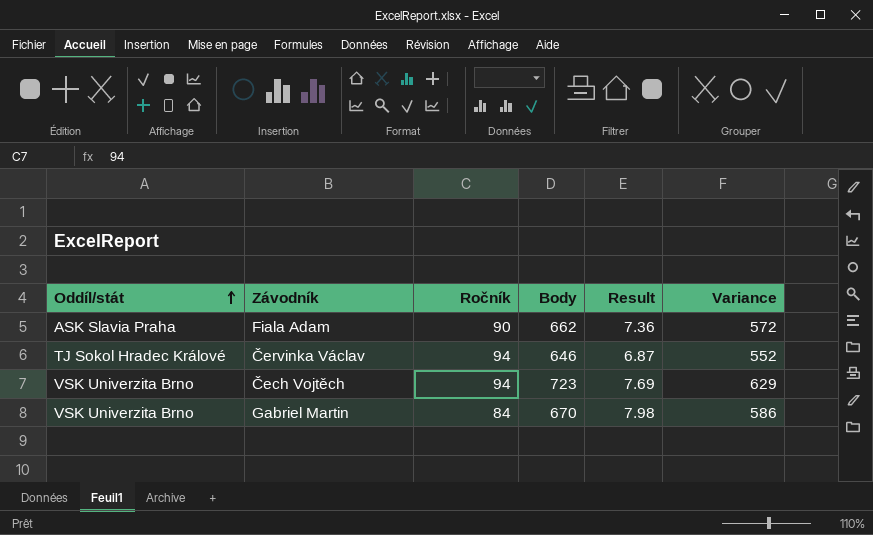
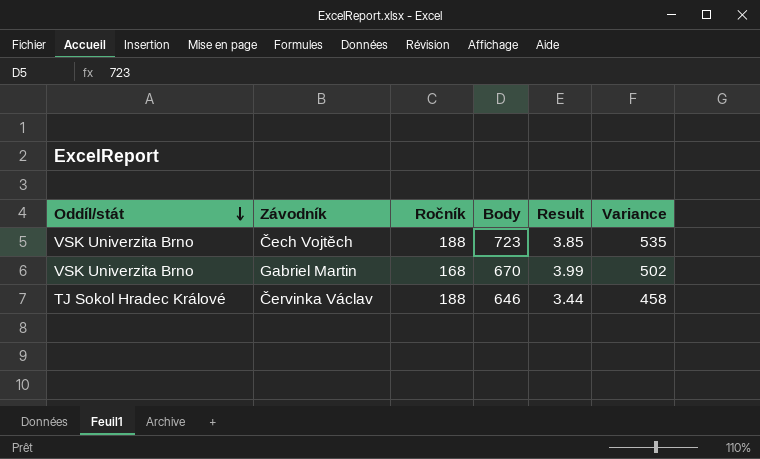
row order: Oddíl/stát ascending -> Oddíl/stát descending
row Fiala Adam: ASK Slavia Praha | 90 | 662 | 7.36 | 572 -> none
Čech Vojtěch | Ročník: 94 -> 188
Čech Vojtěch | Result: 7.69 -> 3.85
Čech Vojtěch | Variance: 629 -> 535
Gabriel Martin | Ročník: 84 -> 168
Gabriel Martin | Result: 7.98 -> 3.99
Gabriel Martin | Variance: 586 -> 502
Červinka Václav | Ročník: 94 -> 188
Červinka Václav | Result: 6.87 -> 3.44
Červinka Václav | Variance: 552 -> 458

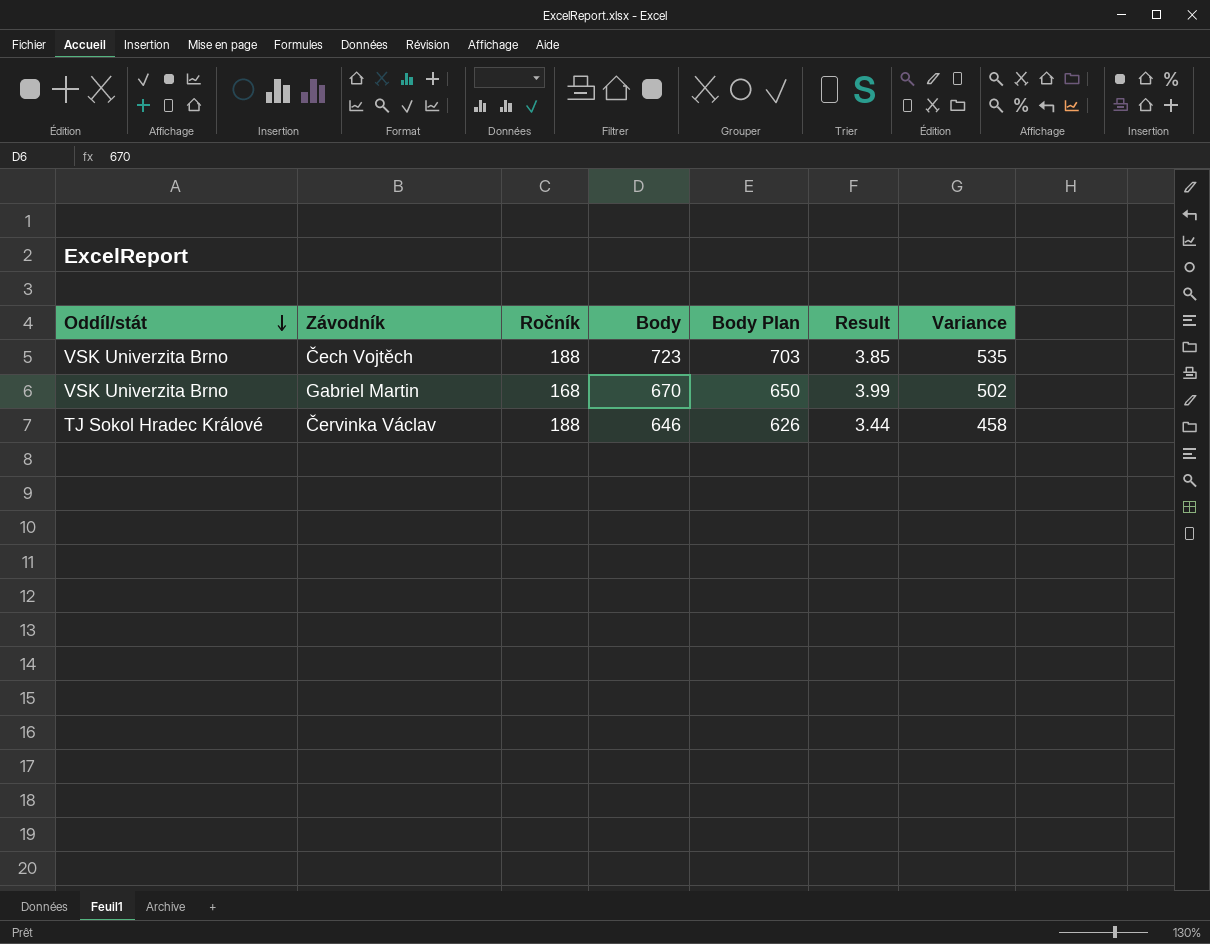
column Body Plan | formula: none -> [Body] - 20

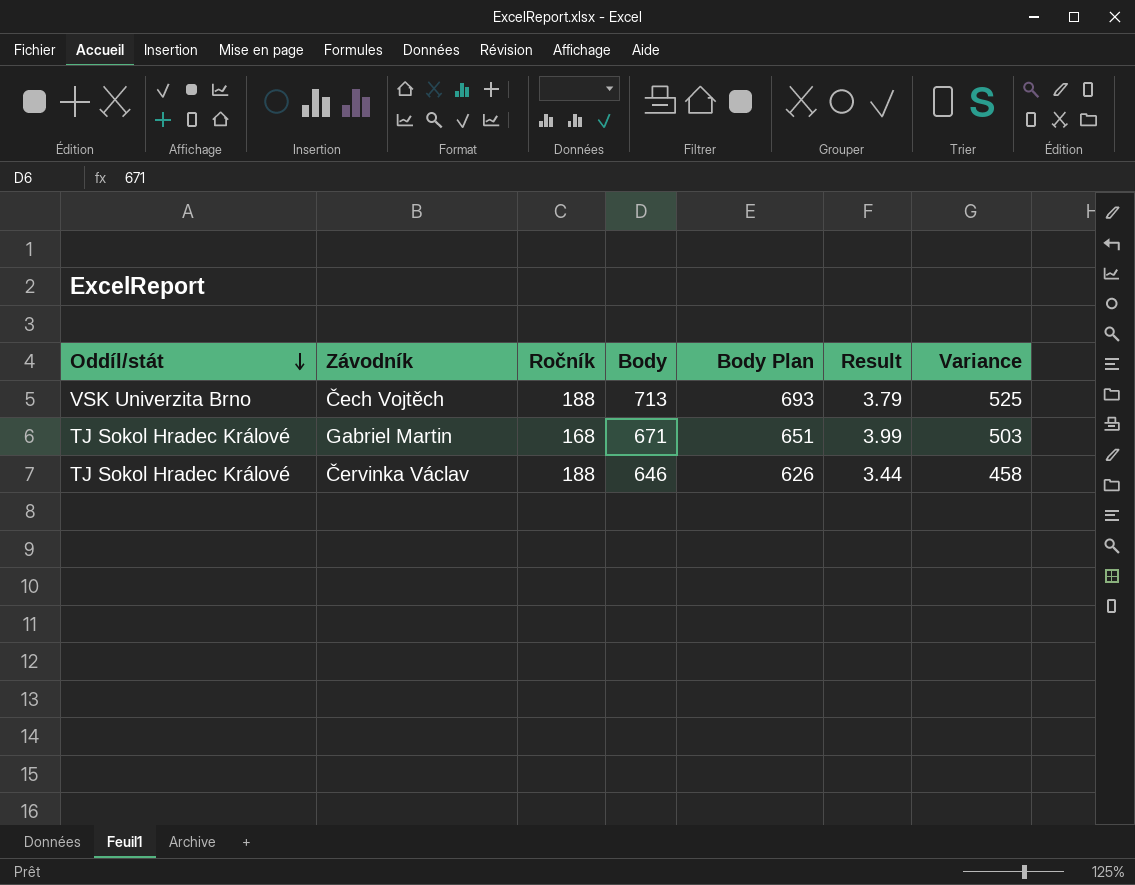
Čech Vojtěch | Body: 723 -> 713
Čech Vojtěch | Body Plan: 703 -> 693
Čech Vojtěch | Result: 3.85 -> 3.79
Čech Vojtěch | Variance: 535 -> 525
Gabriel Martin | Oddíl/stát: VSK Univerzita Brno -> TJ Sokol Hradec Králové
Gabriel Martin | Body: 670 -> 671
Gabriel Martin | Body Plan: 650 -> 651
Gabriel Martin | Variance: 502 -> 503

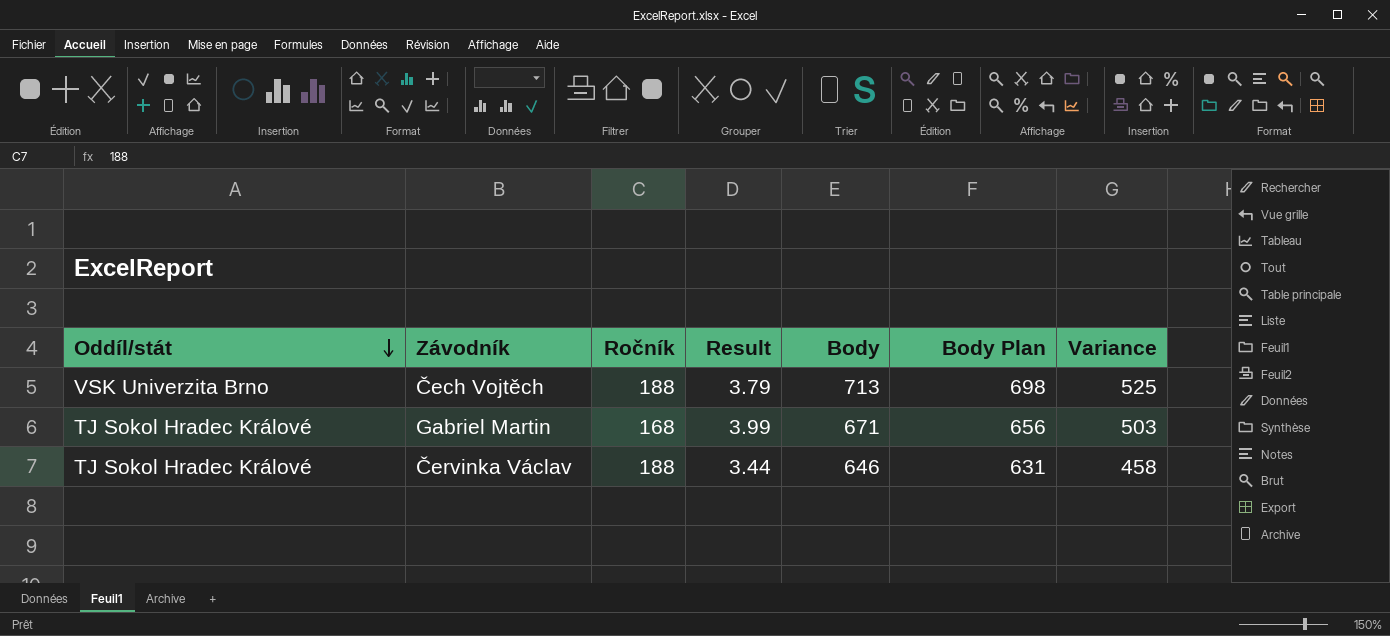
column Result | position: 6 -> 4
column Body Plan | formula: [Body] - 20 -> [Body] - 15

